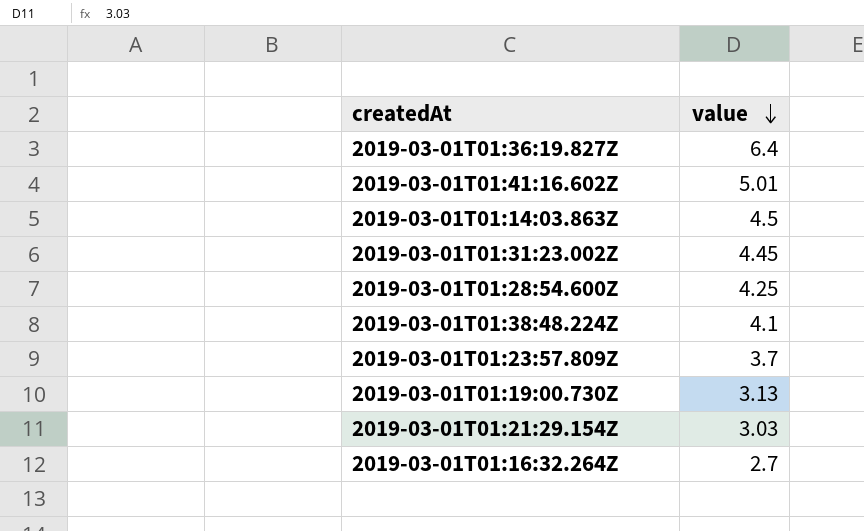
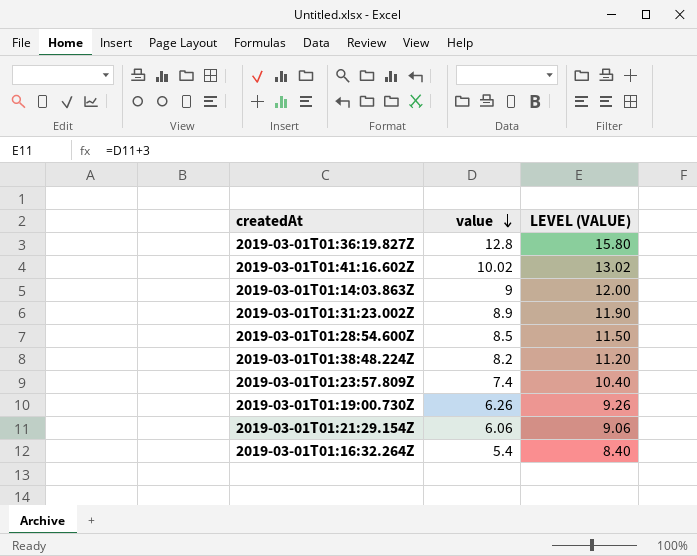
column LEVEL (VALUE) | formula: none -> [value] + 3
2019-03-01T01:36:19.827Z | value: 6.4 -> 12.8
2019-03-01T01:41:16.602Z | value: 5.01 -> 10.02
2019-03-01T01:14:03.863Z | value: 4.5 -> 9
2019-03-01T01:31:23.002Z | value: 4.45 -> 8.9
2019-03-01T01:28:54.600Z | value: 4.25 -> 8.5
2019-03-01T01:38:48.224Z | value: 4.1 -> 8.2
2019-03-01T01:23:57.809Z | value: 3.7 -> 7.4
2019-03-01T01:19:00.730Z | value: 3.13 -> 6.26
2019-03-01T01:21:29.154Z | value: 3.03 -> 6.06
2019-03-01T01:16:32.264Z | value: 2.7 -> 5.4

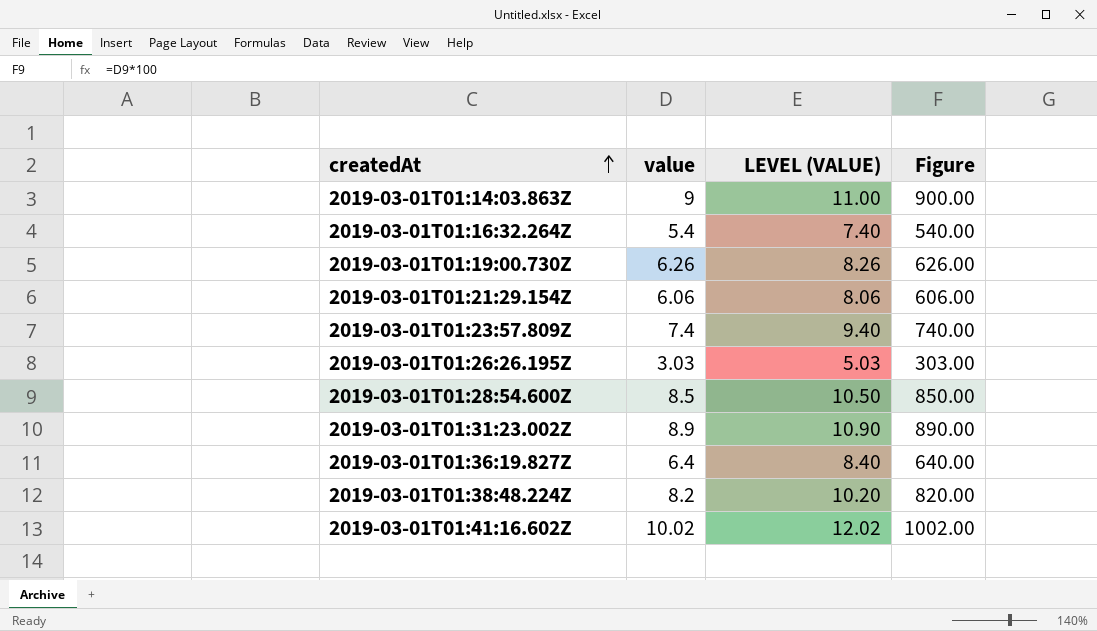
row order: value descending -> createdAt ascending
column LEVEL (VALUE) | formula: [value] + 3 -> [value] + 2
column Figure | formula: none -> [value] * 100
row 2019-03-01T01:26:26.195Z: none -> 3.03 | 5.03 | 303.00
2019-03-01T01:36:19.827Z | value: 12.8 -> 6.4

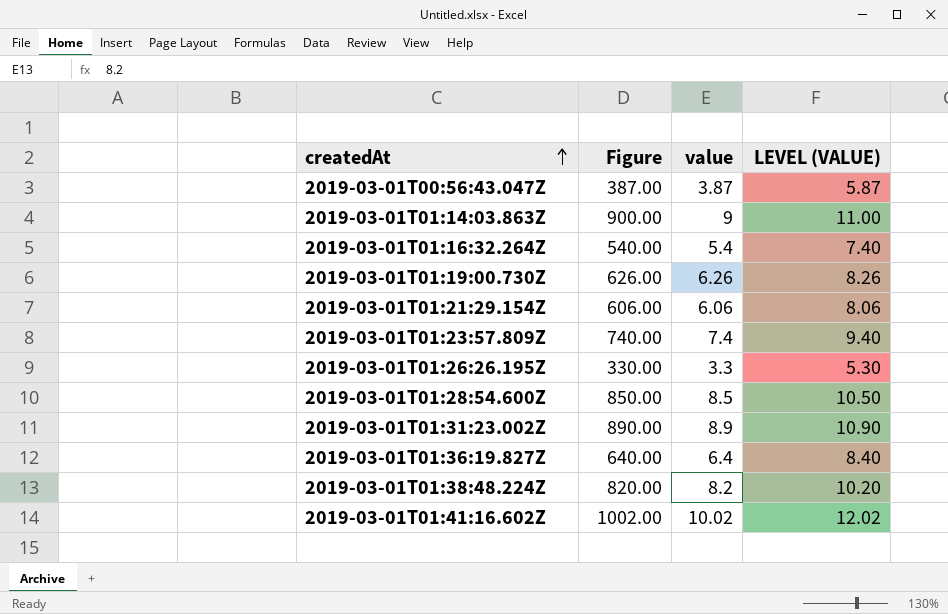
column Figure | position: 4 -> 2
row 2019-03-01T00:56:43.047Z: none -> 387.00 | 3.87 | 5.87
2019-03-01T01:26:26.195Z | Figure: 303.00 -> 330.00
2019-03-01T01:26:26.195Z | value: 3.03 -> 3.3
2019-03-01T01:26:26.195Z | LEVEL (VALUE): 5.03 -> 5.30

